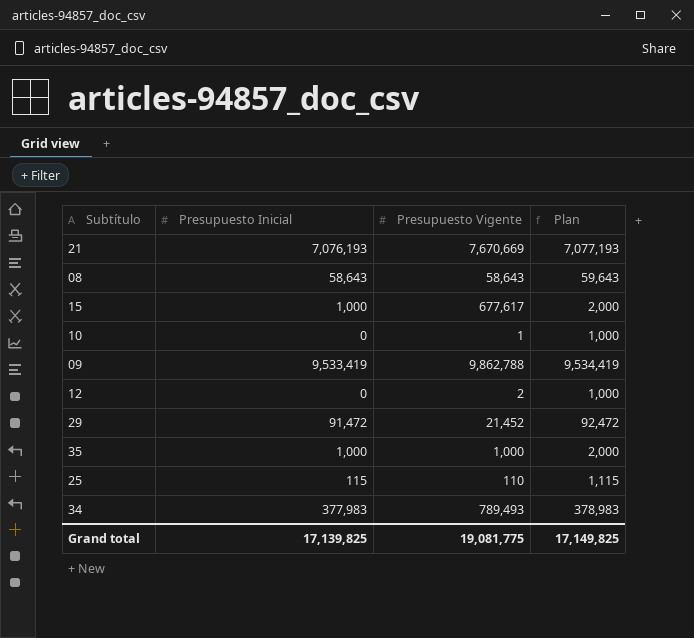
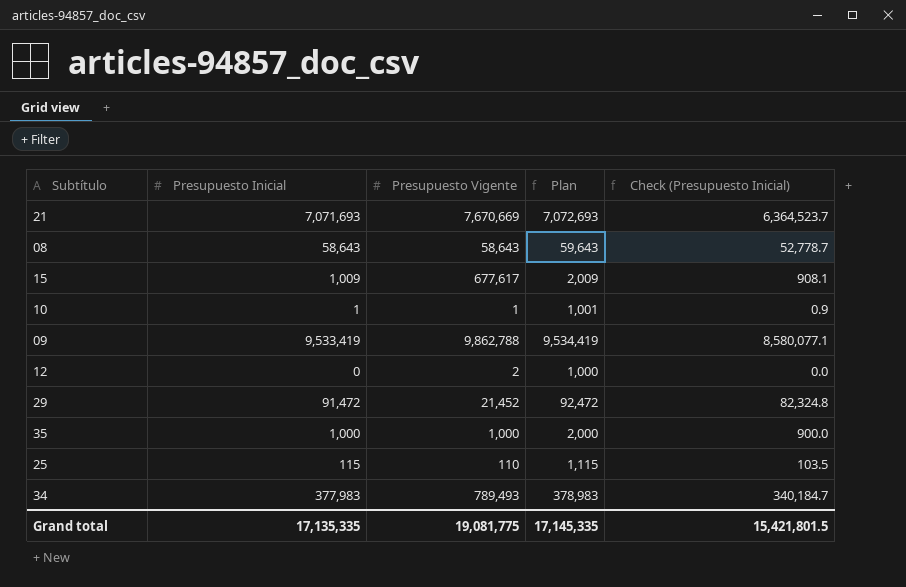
column Check (Presupuesto Inicial) | formula: none -> [Presupuesto Inicial] * 0.9
21 | Presupuesto Inicial: 7,076,193 -> 7,071,693
21 | Plan: 7,077,193 -> 7,072,693
15 | Presupuesto Inicial: 1,000 -> 1,009
15 | Plan: 2,000 -> 2,009
10 | Presupuesto Inicial: 0 -> 1
10 | Plan: 1,000 -> 1,001
Grand total | Presupuesto Inicial: 17,139,825 -> 17,135,335
Grand total | Plan: 17,149,825 -> 17,145,335

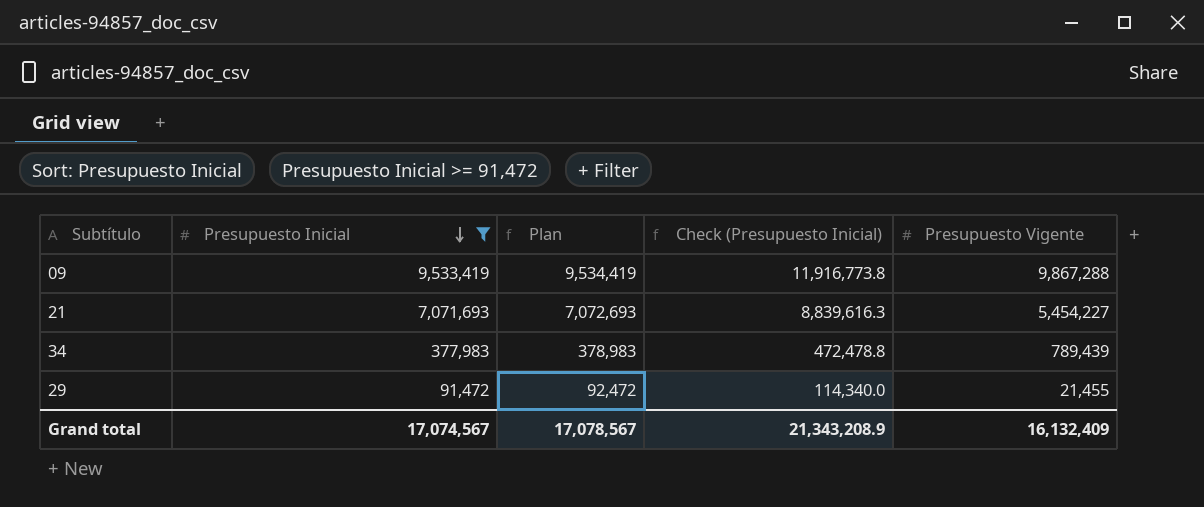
filter: none -> Presupuesto Inicial >= 91,472
row order: none -> Presupuesto Inicial descending
column Check (Presupuesto Inicial) | formula: [Presupuesto Inicial] * 0.9 -> [Presupuesto Inicial] * 1.25
column Presupuesto Vigente | position: 3 -> 5
09 | Presupuesto Vigente: 9,862,788 -> 9,867,288
21 | Presupuesto Vigente: 7,670,669 -> 5,454,227
34 | Presupuesto Vigente: 789,493 -> 789,439
29 | Presupuesto Vigente: 21,452 -> 21,455
Grand total | Presupuesto Inicial: 17,135,335 -> 17,074,567
Grand total | Plan: 17,145,335 -> 17,078,567
Grand total | Check (Presupuesto Inicial): 15,421,801.5 -> 21,343,208.9
Grand total | Presupuesto Vigente: 19,081,775 -> 16,132,409

